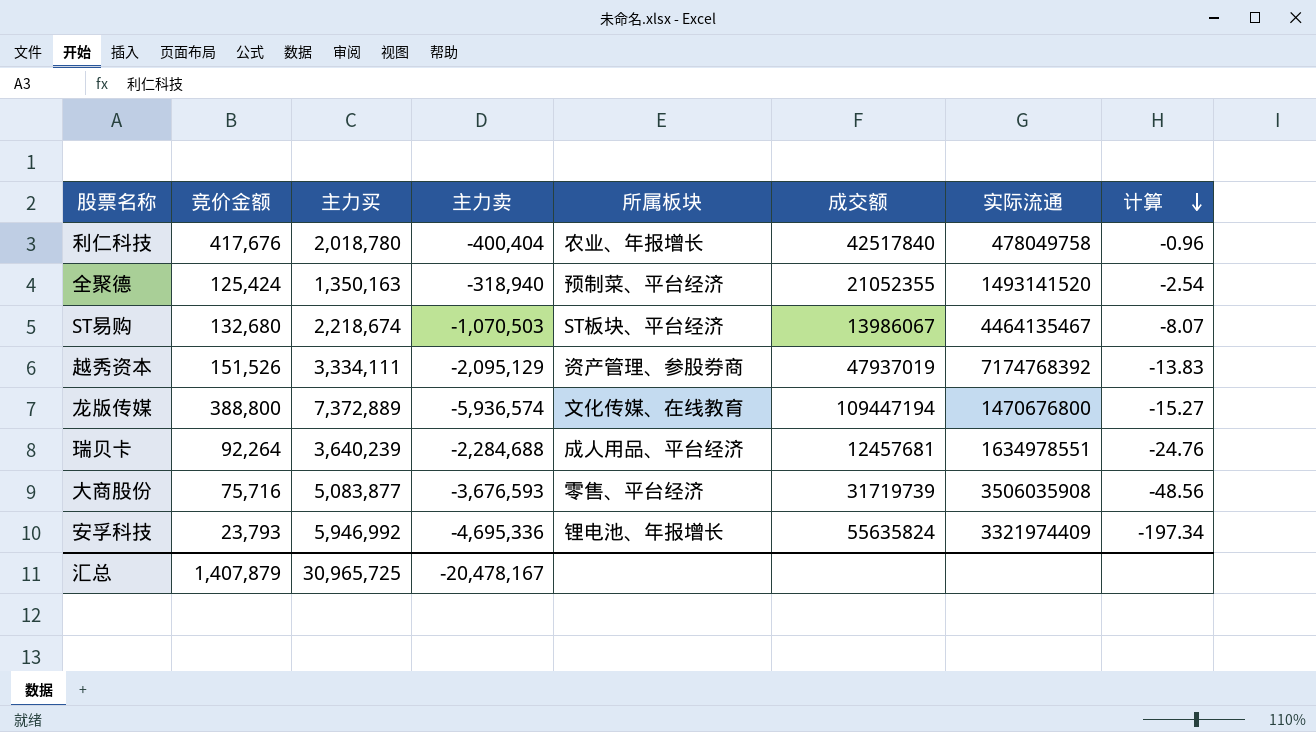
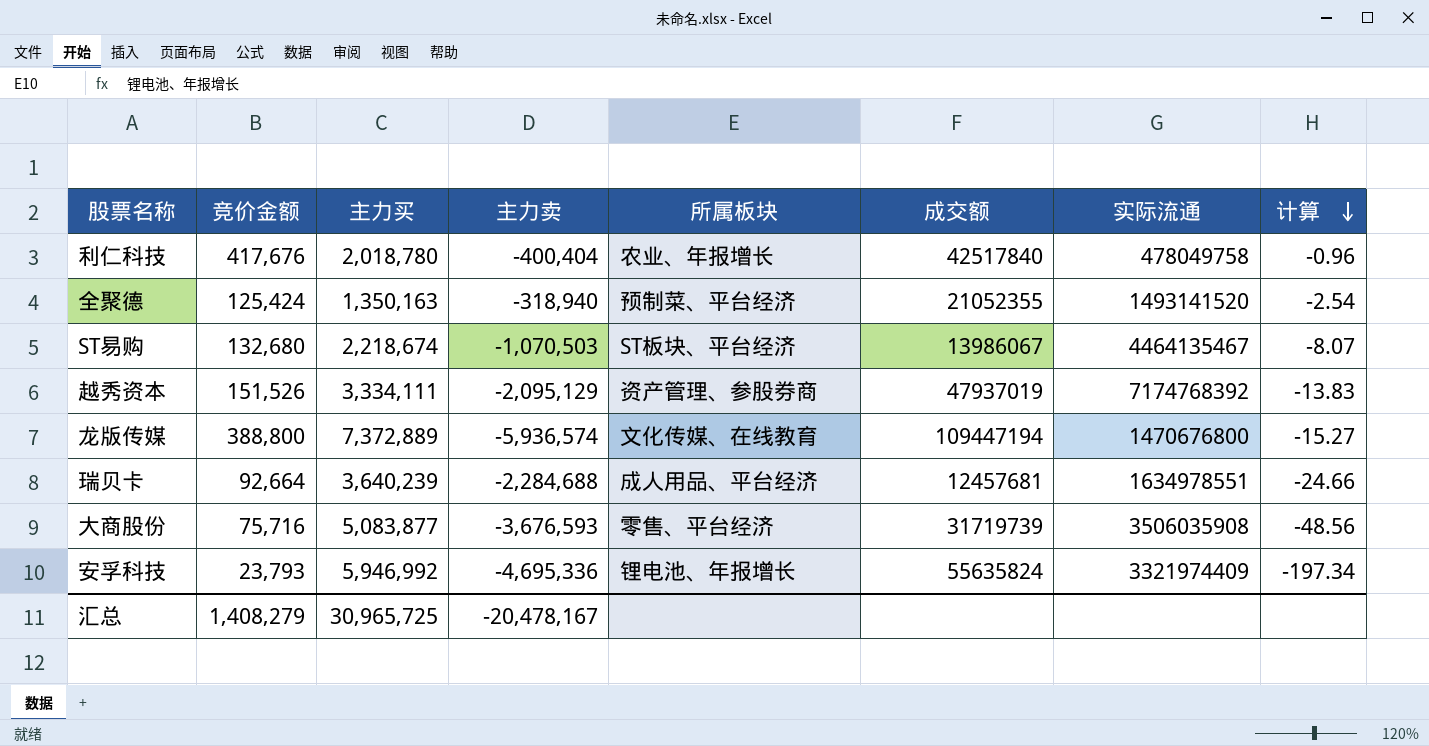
瑞贝卡 | 竞价金额: 92,264 -> 92,664
瑞贝卡 | 计算: -24.76 -> -24.66
汇总 | 竞价金额: 1,407,879 -> 1,408,279

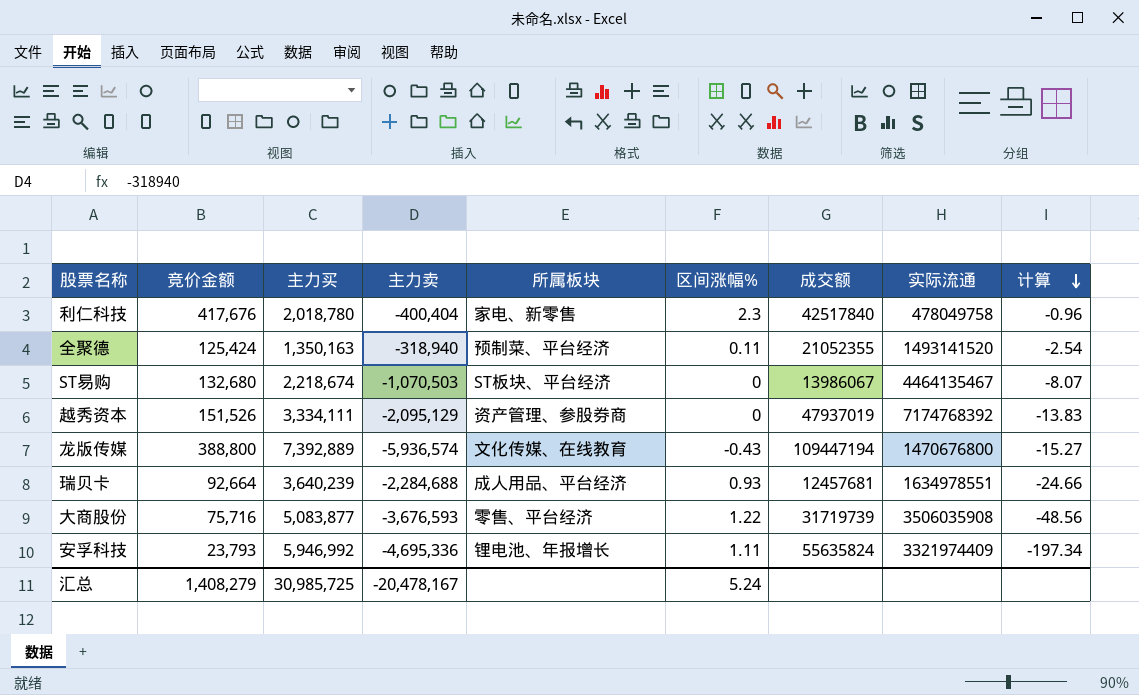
column 区间涨幅% | position: none -> 6
利仁科技 | 所属板块: 农业、年报增长 -> 家电、新零售
龙版传媒 | 主力买: 7,372,889 -> 7,392,889
汇总 | 主力买: 30,965,725 -> 30,985,725

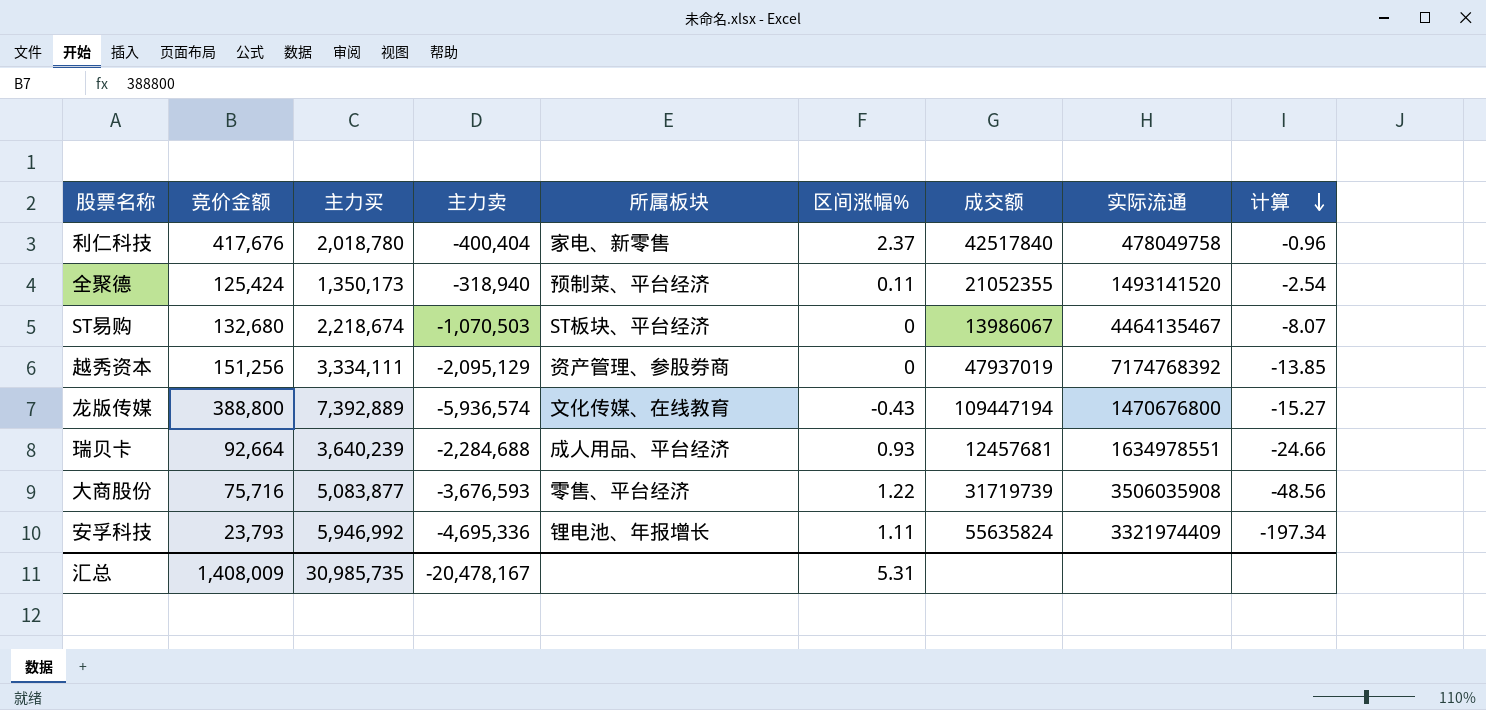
利仁科技 | 区间涨幅%: 2.3 -> 2.37
全聚德 | 主力买: 1,350,163 -> 1,350,173
越秀资本 | 竞价金额: 151,526 -> 151,256
越秀资本 | 计算: -13.83 -> -13.85
汇总 | 竞价金额: 1,408,279 -> 1,408,009
汇总 | 主力买: 30,985,725 -> 30,985,735
汇总 | 区间涨幅%: 5.24 -> 5.31

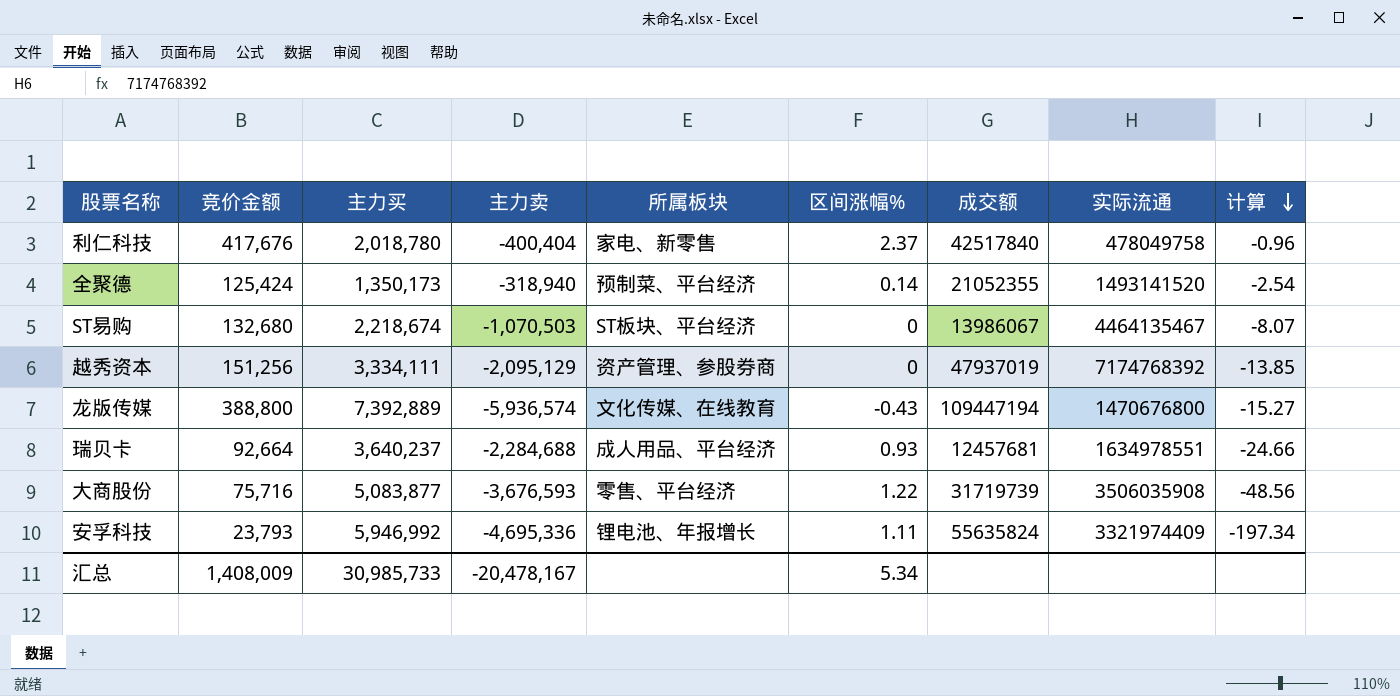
全聚德 | 区间涨幅%: 0.11 -> 0.14
瑞贝卡 | 主力买: 3,640,239 -> 3,640,237
汇总 | 主力买: 30,985,735 -> 30,985,733
汇总 | 区间涨幅%: 5.31 -> 5.34

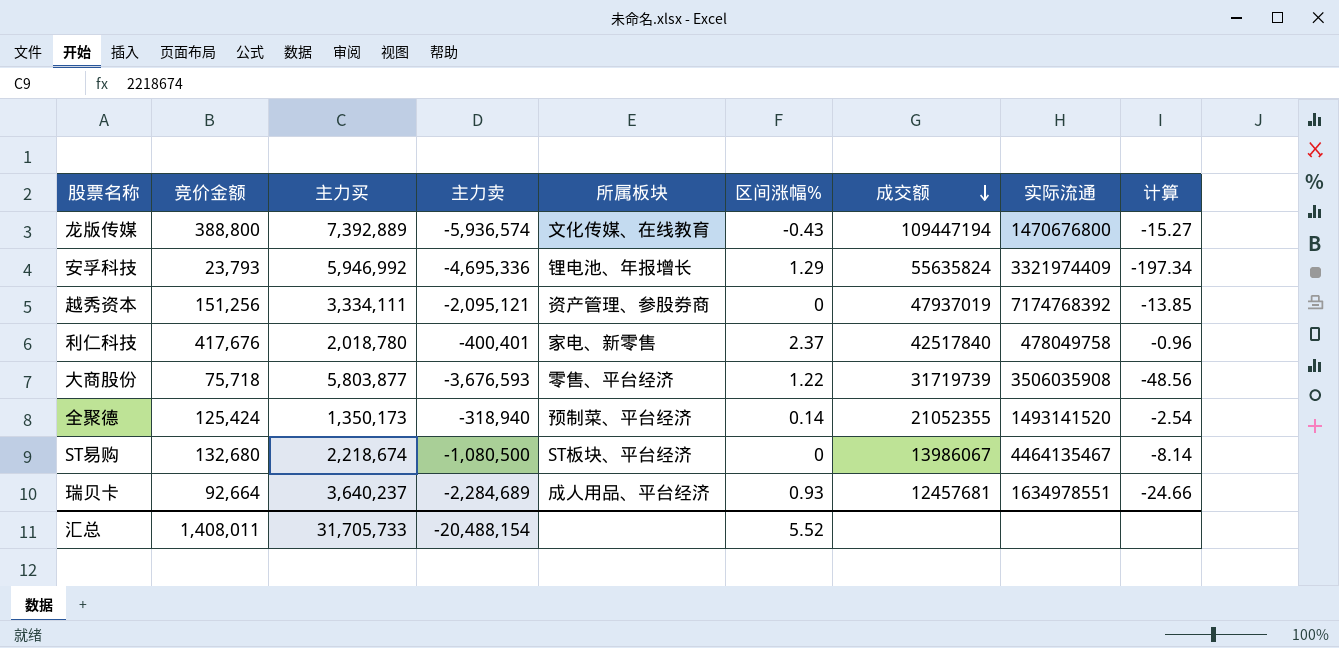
row order: 计算 descending -> 成交额 descending
安孚科技 | 区间涨幅%: 1.11 -> 1.29
越秀资本 | 主力卖: -2,095,129 -> -2,095,121
利仁科技 | 主力卖: -400,404 -> -400,401
大商股份 | 竞价金额: 75,716 -> 75,718
大商股份 | 主力买: 5,083,877 -> 5,803,877
ST易购 | 主力卖: -1,070,503 -> -1,080,500
ST易购 | 计算: -8.07 -> -8.14
瑞贝卡 | 主力卖: -2,284,688 -> -2,284,689
汇总 | 竞价金额: 1,408,009 -> 1,408,011
汇总 | 主力买: 30,985,733 -> 31,705,733
汇总 | 主力卖: -20,478,167 -> -20,488,154
汇总 | 区间涨幅%: 5.34 -> 5.52

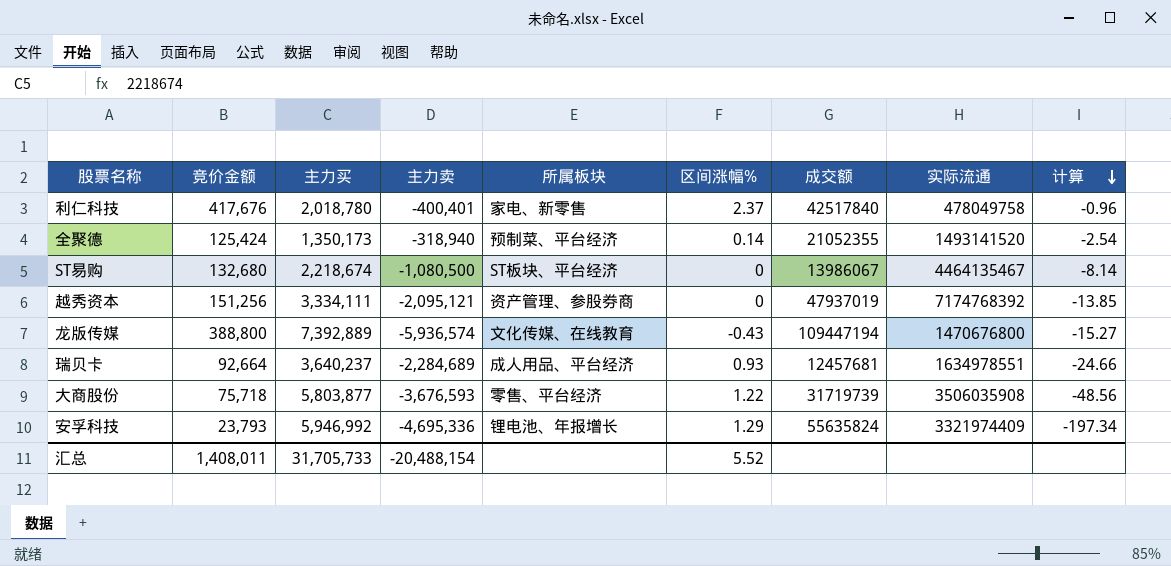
row order: 成交额 descending -> 计算 descending

